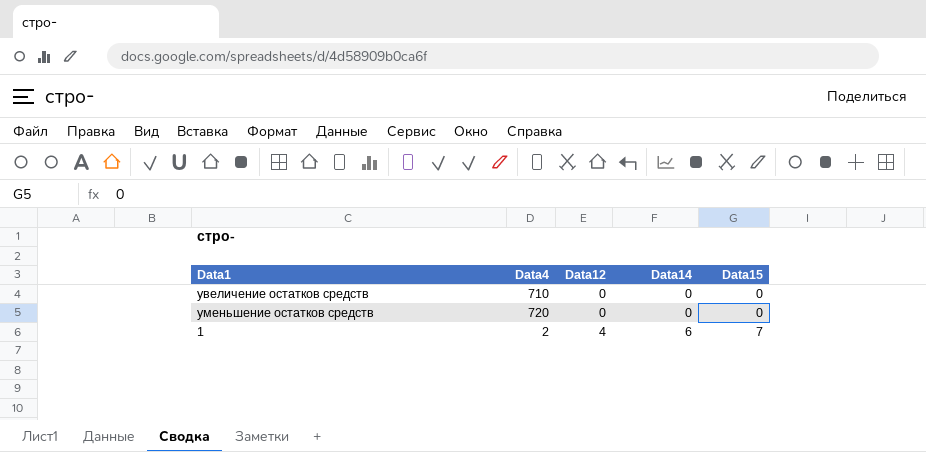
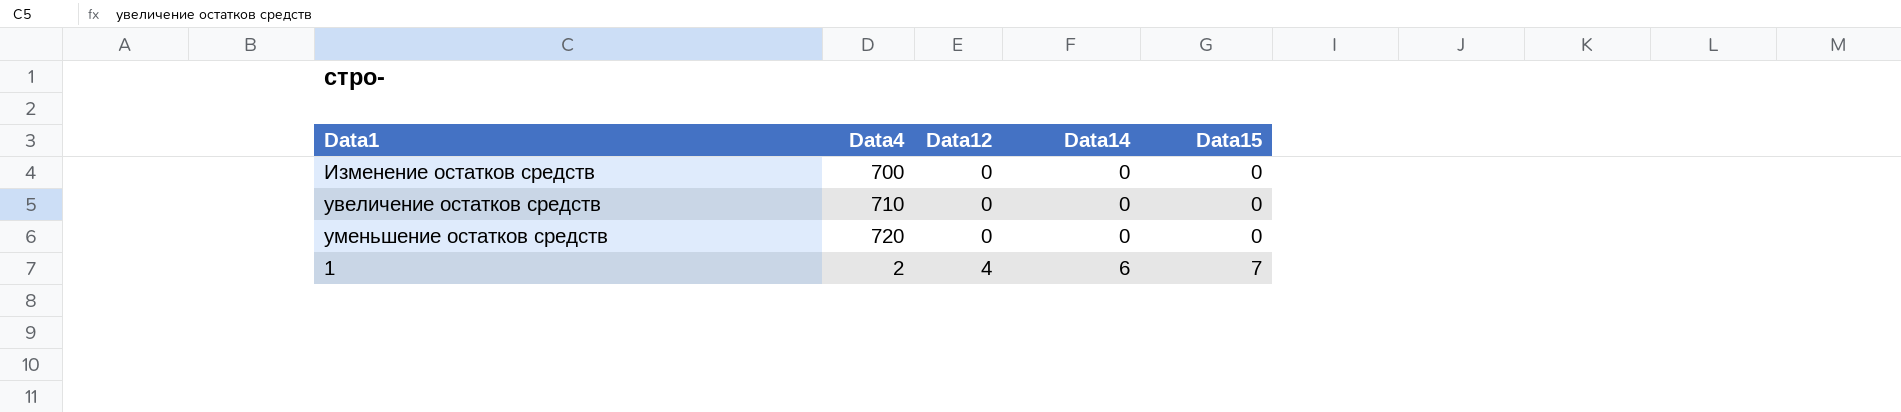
row Изменение остатков средств: none -> 700 | 0 | 0 | 0

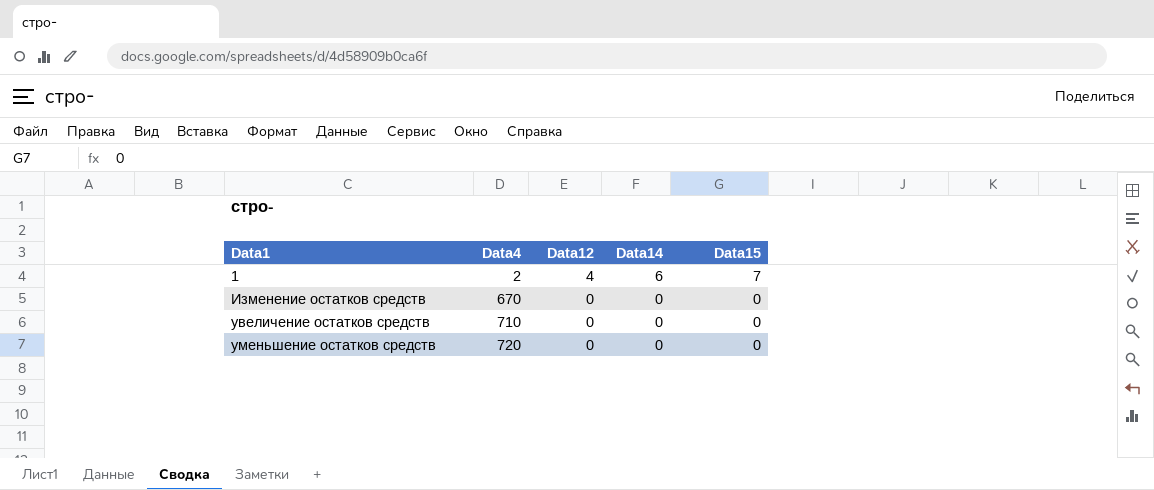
row order: Data12 ascending -> Data1 ascending
Изменение остатков средств | Data4: 700 -> 670

